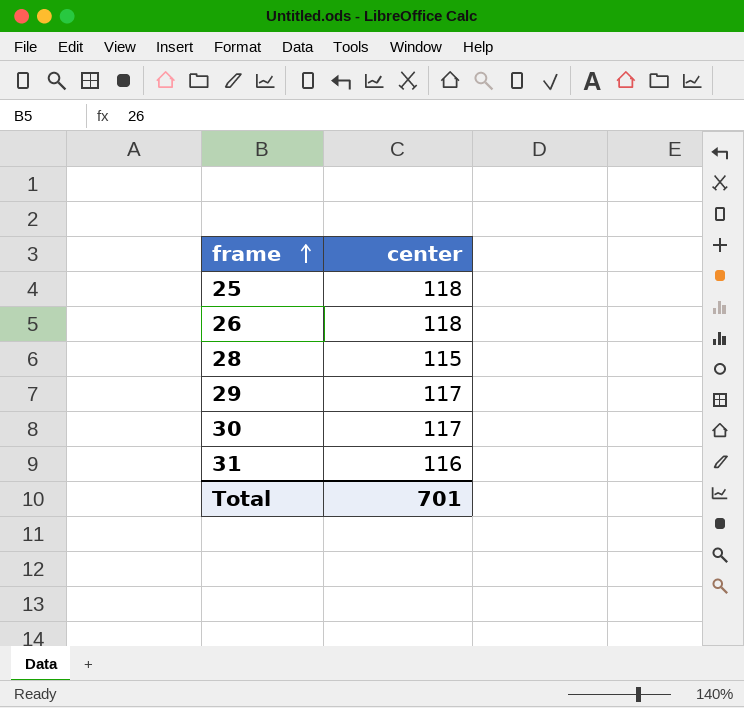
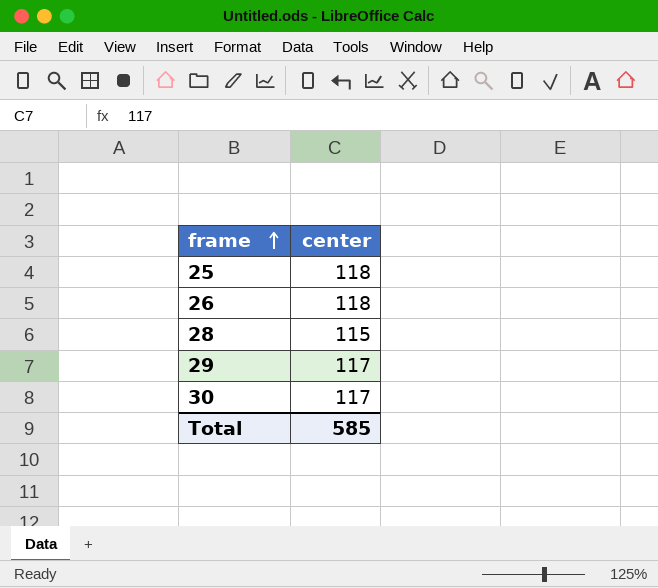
row 31: 116 -> none
Total | center: 701 -> 585

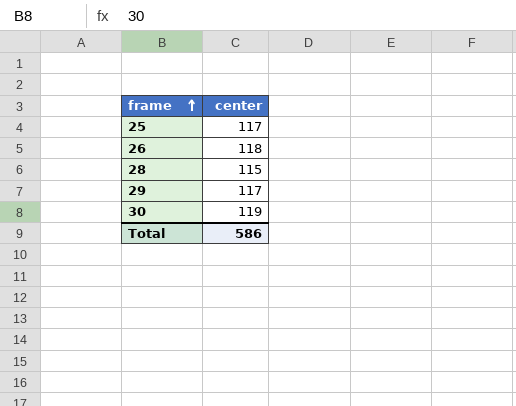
25 | center: 118 -> 117
30 | center: 117 -> 119
Total | center: 585 -> 586

